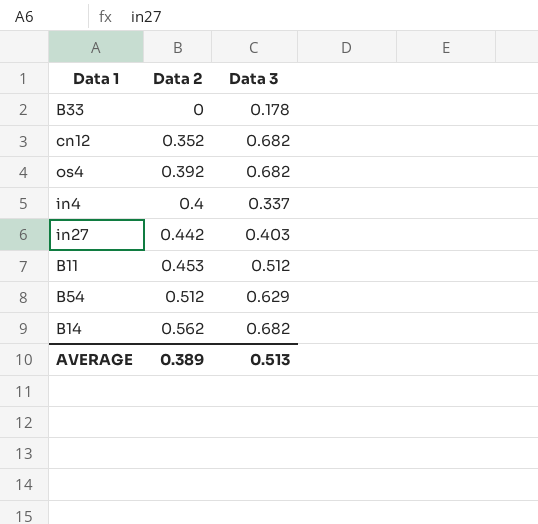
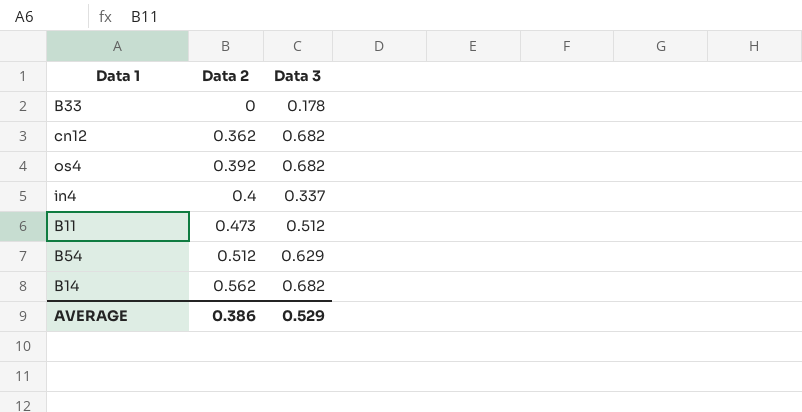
row in27: 0.442 | 0.403 -> none
cn12 | Data 2: 0.352 -> 0.362
B11 | Data 2: 0.453 -> 0.473
AVERAGE | Data 2: 0.389 -> 0.386
AVERAGE | Data 3: 0.513 -> 0.529

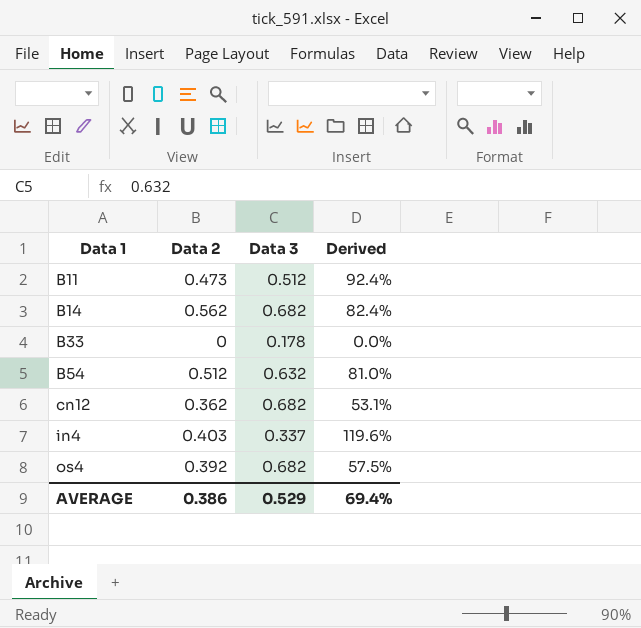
row order: Data 2 ascending -> Data 1 ascending
column Derived | formula: none -> [Data 2] / [Data 3]
B54 | Data 3: 0.629 -> 0.632
in4 | Data 2: 0.4 -> 0.403

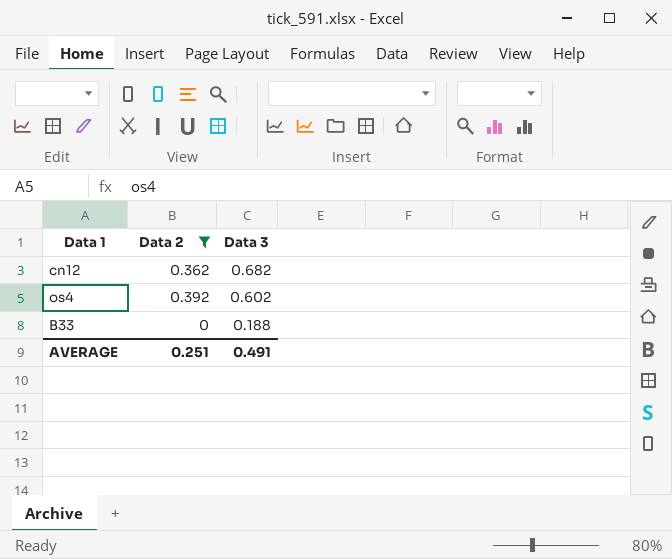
filter: none -> Data 2 <= 0.392
row order: Data 1 ascending -> Data 3 descending
column Derived | formula: [Data 2] / [Data 3] -> none
os4 | Data 3: 0.682 -> 0.602
B33 | Data 3: 0.178 -> 0.188
AVERAGE | Data 2: 0.386 -> 0.251
AVERAGE | Data 3: 0.529 -> 0.491

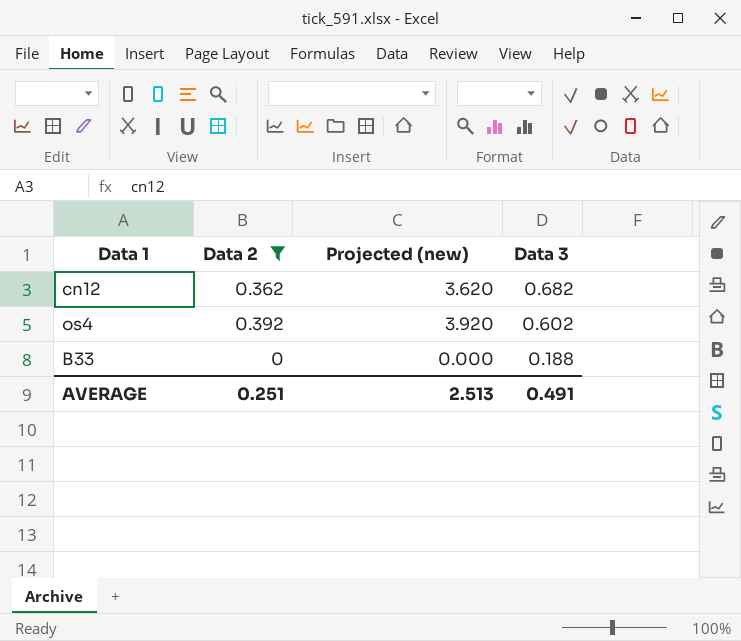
column Projected (new) | formula: none -> [Data 2] * 10

